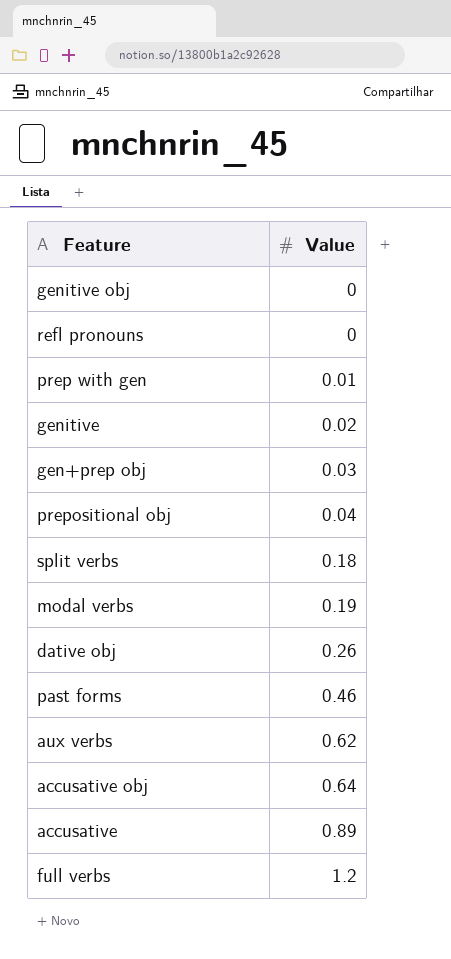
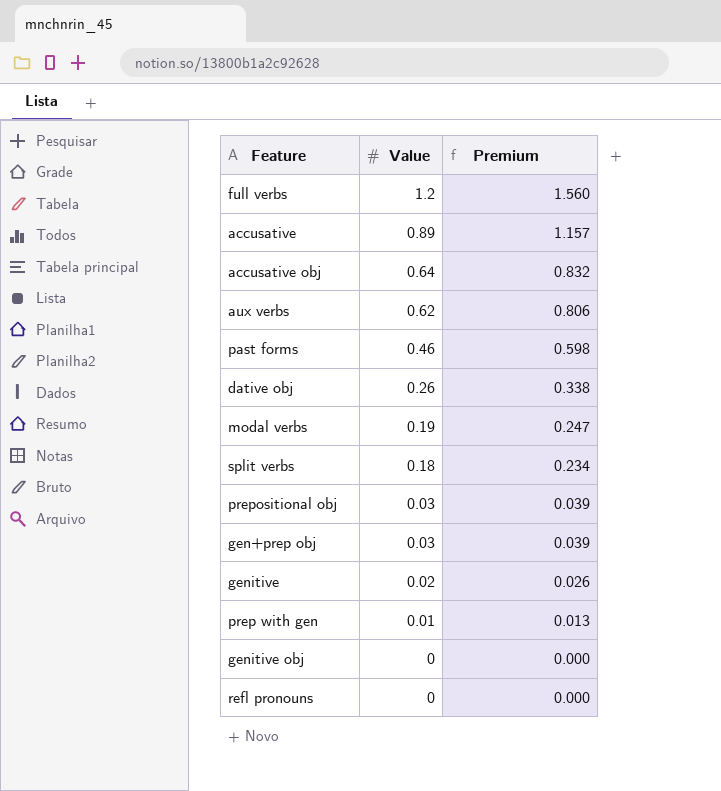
row order: Value ascending -> Value descending
column Premium | formula: none -> [Value] * 1.3
prepositional obj | Value: 0.04 -> 0.03

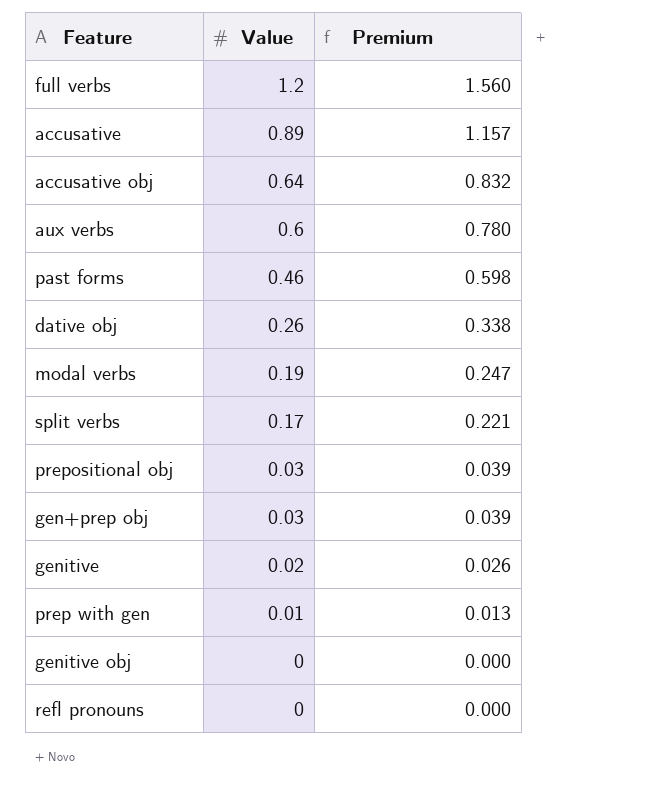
aux verbs | Value: 0.62 -> 0.6
aux verbs | Premium: 0.806 -> 0.780
split verbs | Value: 0.18 -> 0.17
split verbs | Premium: 0.234 -> 0.221

